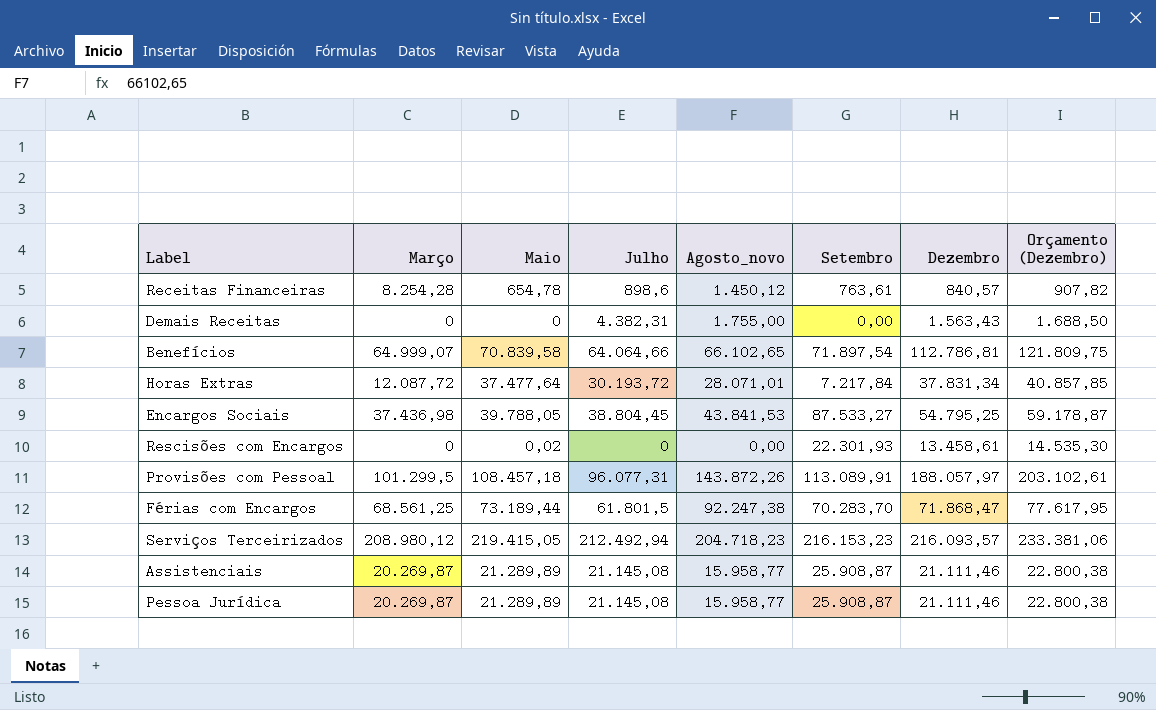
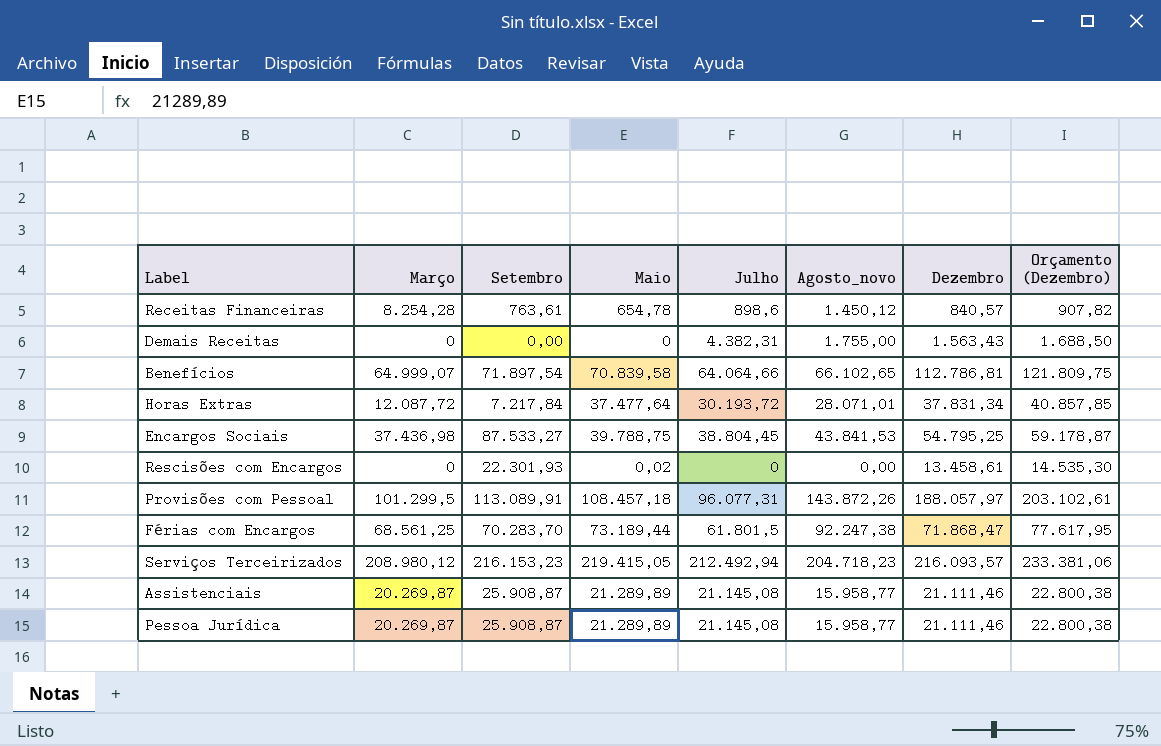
column Setembro | position: 6 -> 3
Encargos Sociais | Maio: 39.788,05 -> 39.788,75

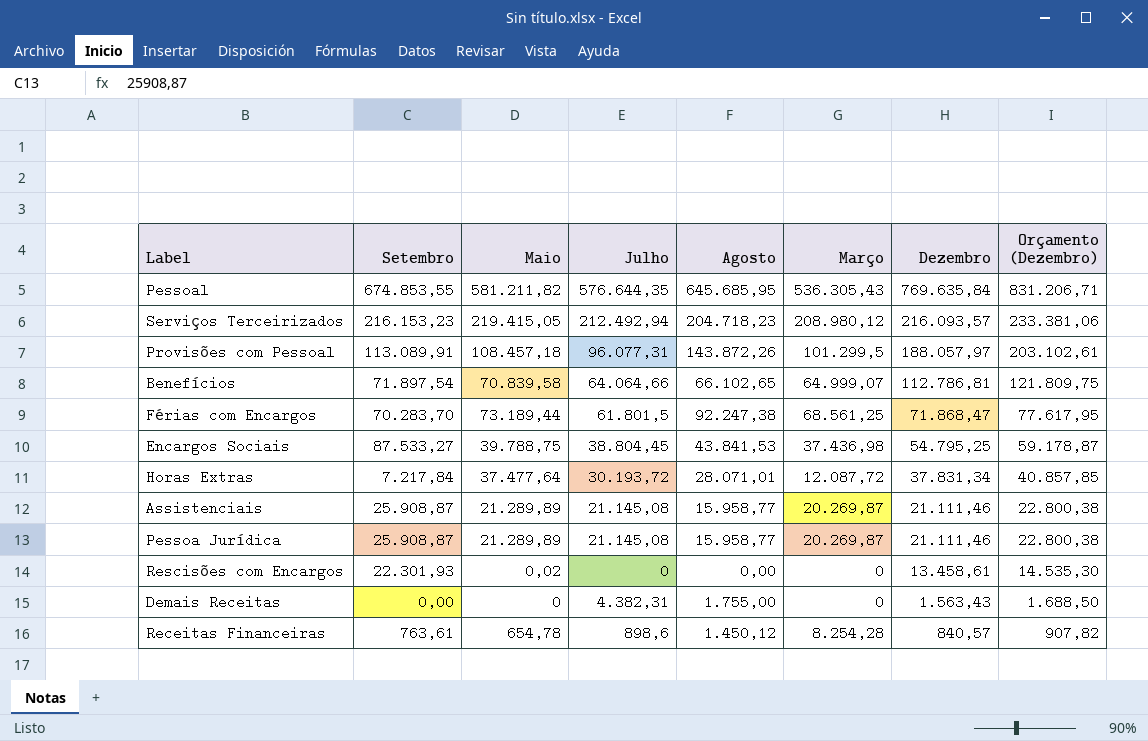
row order: none -> Dezembro descending
column name: Agosto_novo -> Agosto
column Março | position: 2 -> 6
row Pessoal: none -> 674.853,55 | 581.211,82 | 576.644,35 | 645.685,95 | 536.305,43 | 769.635,84 | 831.206,71

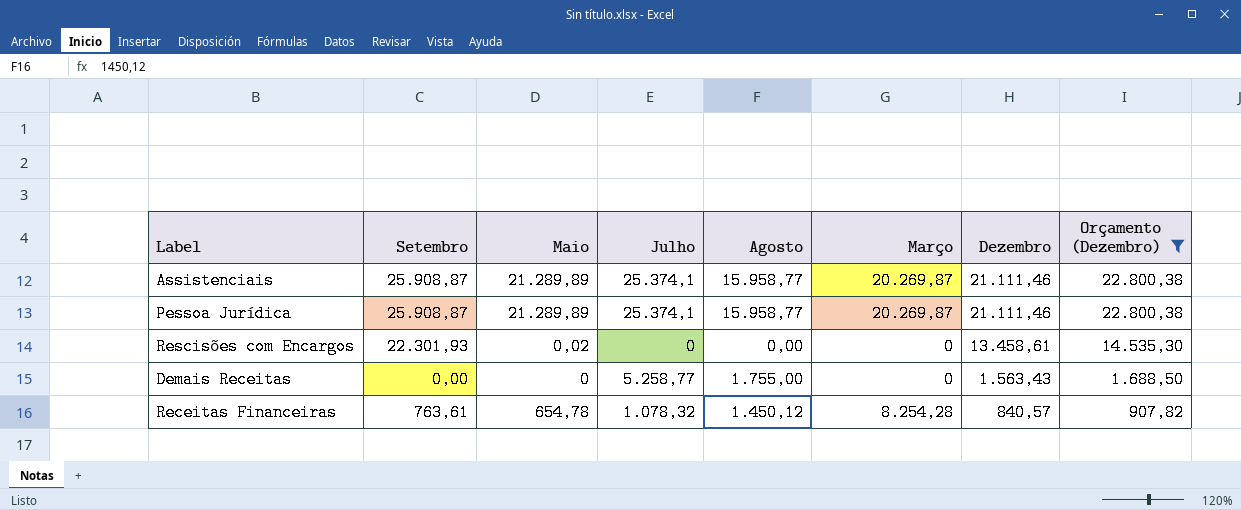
filter: none -> Orçamento (Dezembro) <= 22.800,38
Assistenciais | Julho: 21.145,08 -> 25.374,1
Pessoa Jurídica | Julho: 21.145,08 -> 25.374,1
Demais Receitas | Julho: 4.382,31 -> 5.258,77
Receitas Financeiras | Julho: 898,6 -> 1.078,32

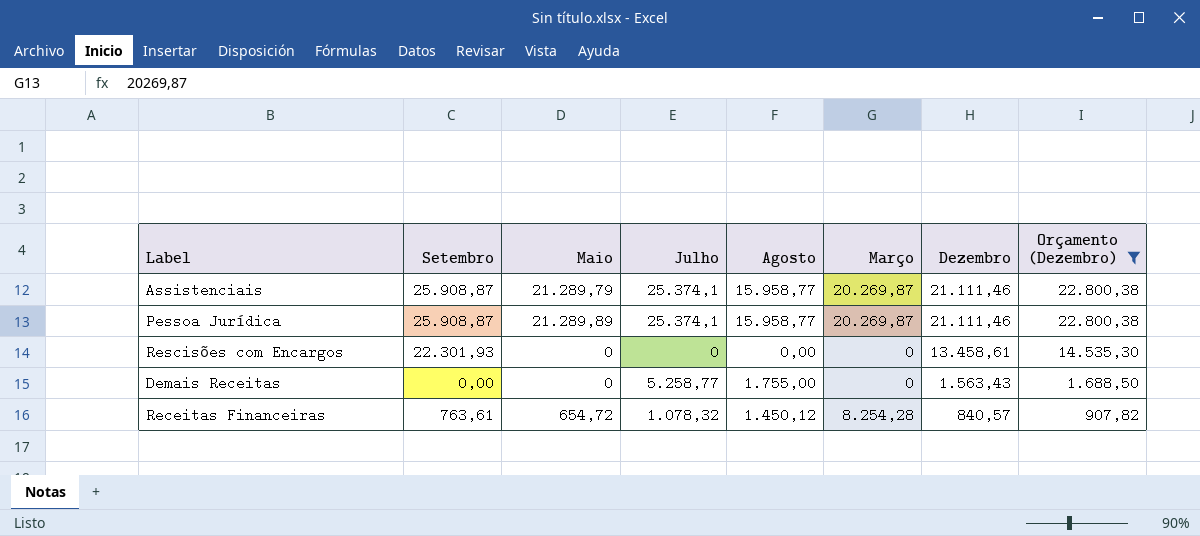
Assistenciais | Maio: 21.289,89 -> 21.289,79
Rescisões com Encargos | Maio: 0,02 -> 0
Receitas Financeiras | Maio: 654,78 -> 654,72

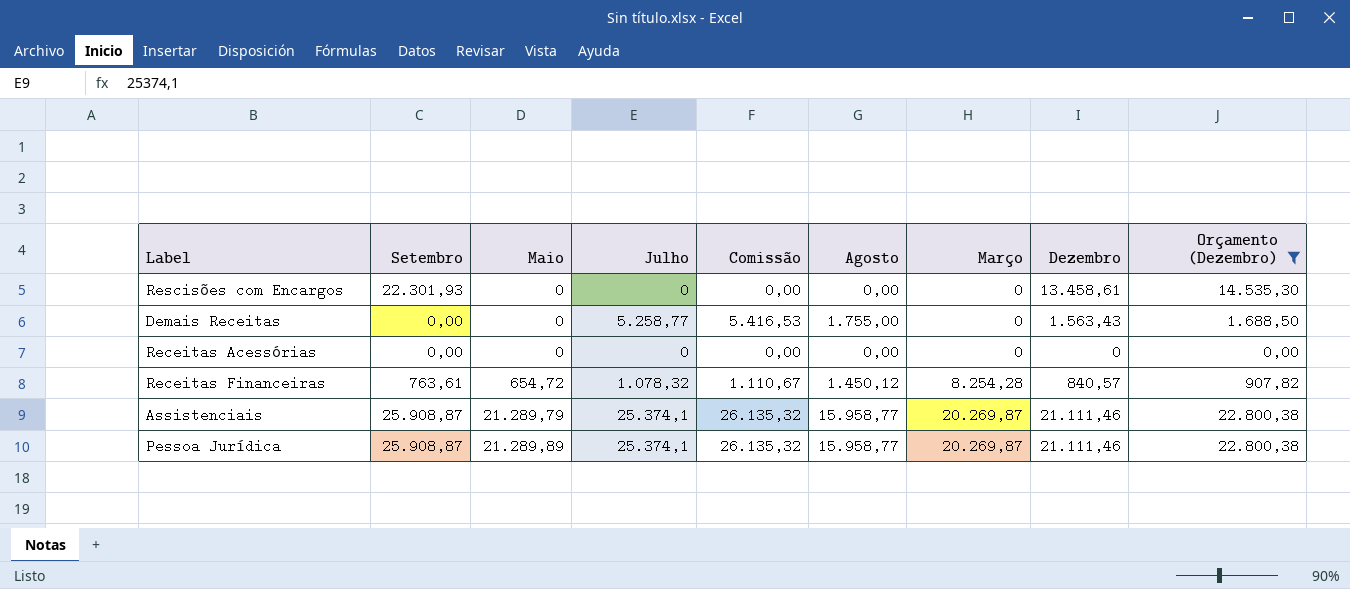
row order: Dezembro descending -> Maio ascending
column Comissão | formula: none -> [Julho] * 1,03
row Receitas Acessórias: none -> 0,00 | 0 | 0 | 0,00 | 0,00 | 0 | 0 | 0,00

